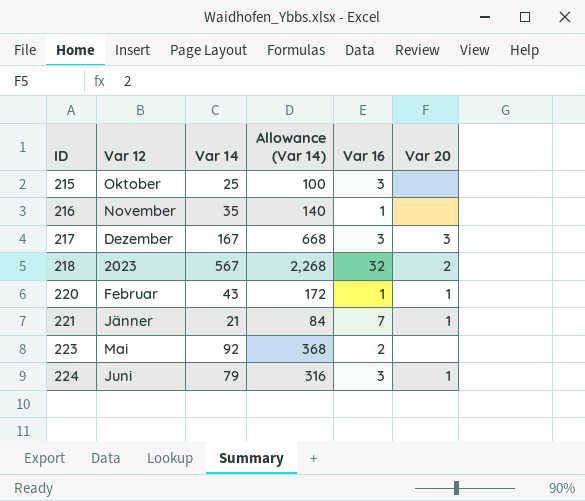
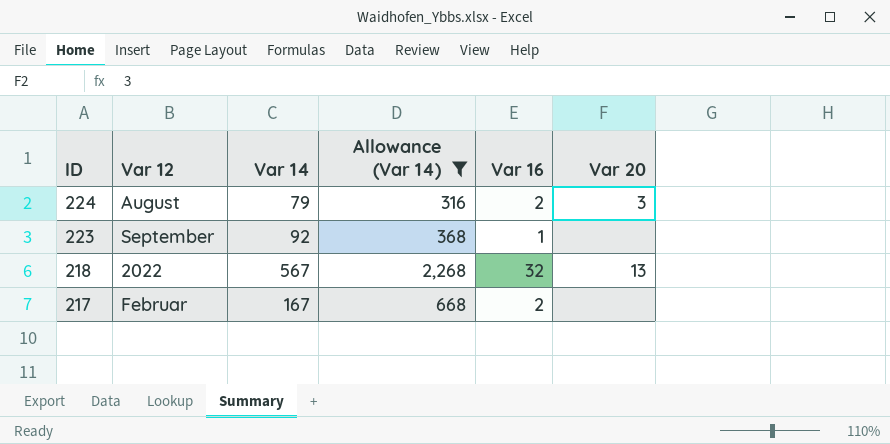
filter: none -> Allowance (Var 14) >= 316
row order: ID ascending -> ID descending
224 | Var 12: Juni -> August
224 | Var 16: 3 -> 2
224 | Var 20: 1 -> 3
223 | Var 12: Mai -> September
223 | Var 16: 2 -> 1
218 | Var 12: 2023 -> 2022
218 | Var 20: 2 -> 13
217 | Var 12: Dezember -> Februar
217 | Var 16: 3 -> 2
217 | Var 20: 3 -> none

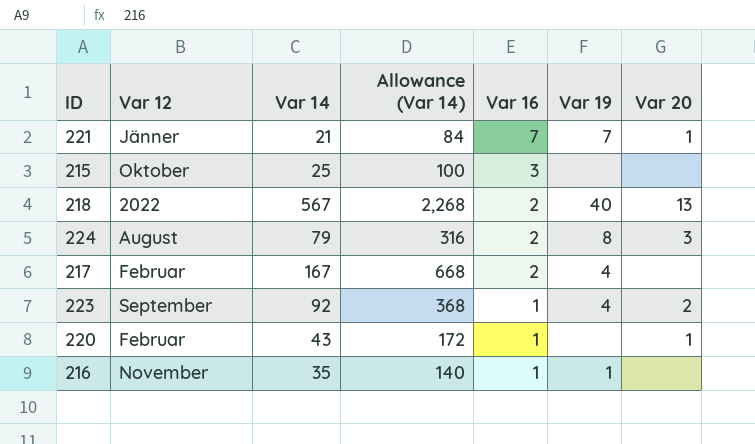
filter: Allowance (Var 14) >= 316 -> none
row order: ID descending -> Var 16 descending
column Var 19 | position: none -> 6
218 | Var 16: 32 -> 2
223 | Var 20: none -> 2

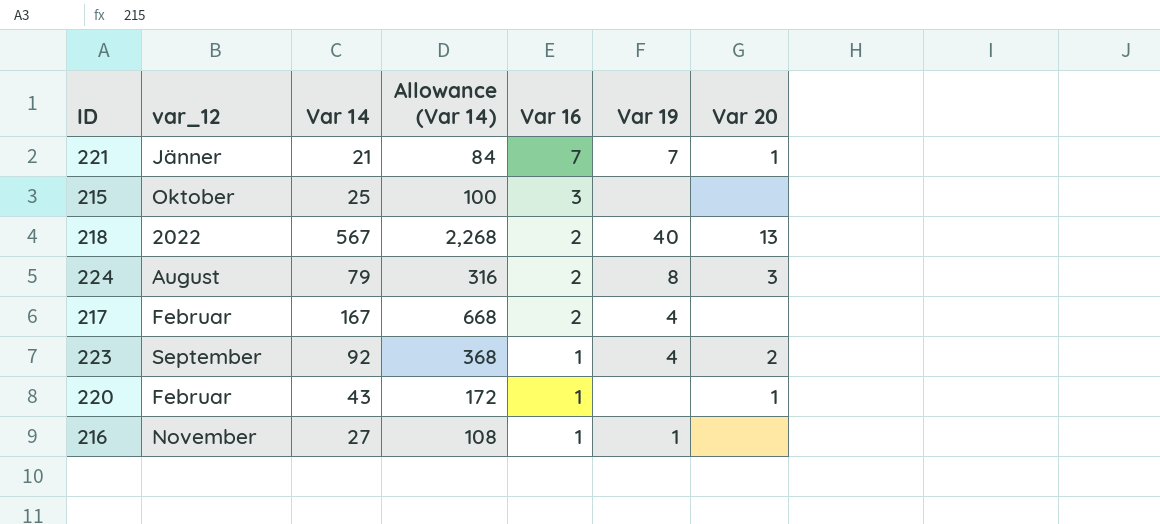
column name: Var 12 -> var_12
216 | Var 14: 35 -> 27
216 | Allowance (Var 14): 140 -> 108

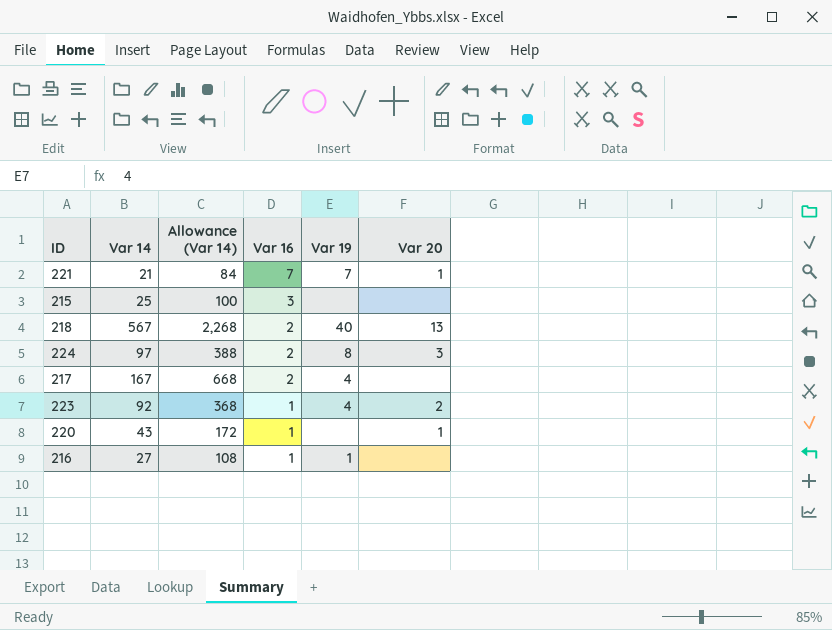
column var_12 | position: 2 -> none
224 | Var 14: 79 -> 97
224 | Allowance (Var 14): 316 -> 388

